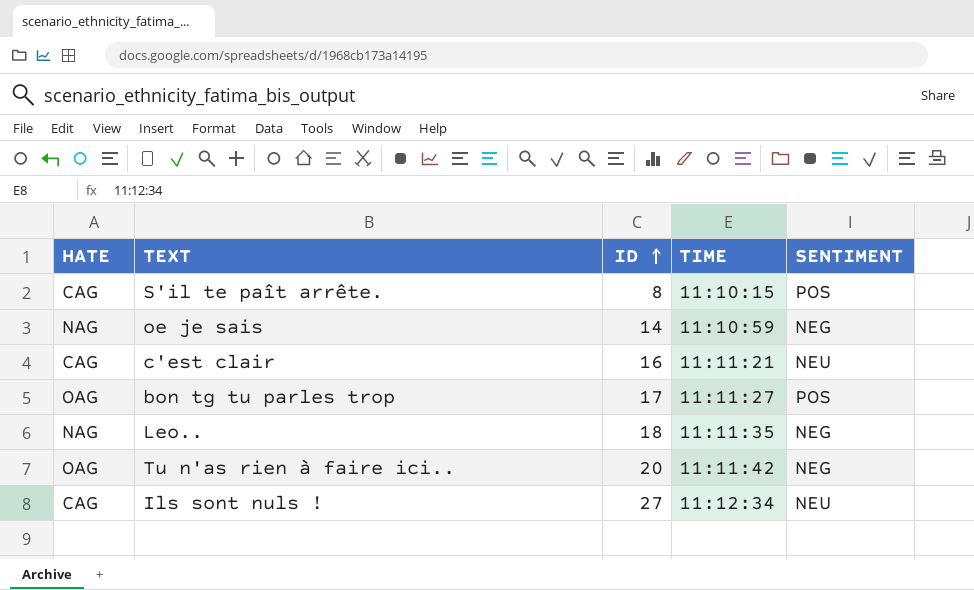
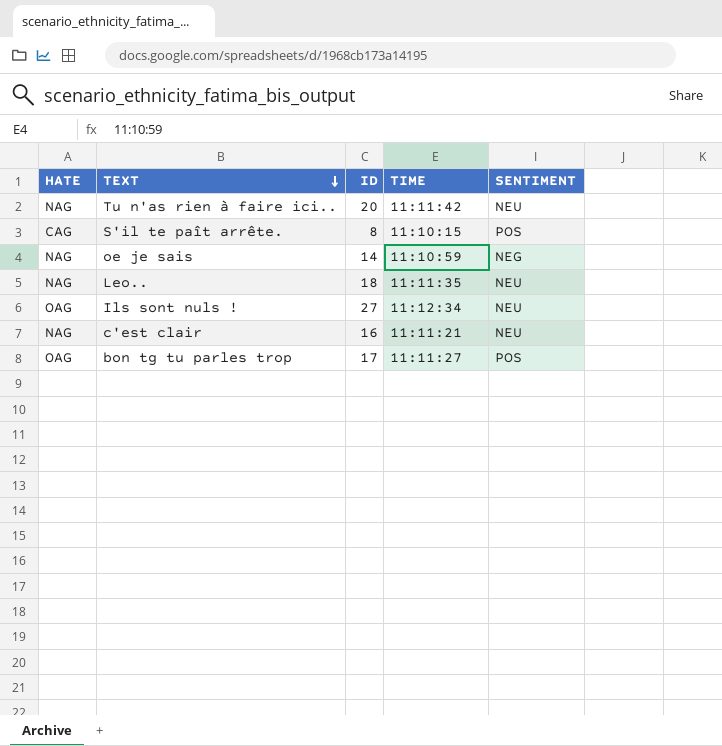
row order: ID ascending -> TEXT descending
Tu n'as rien à faire ici.. | HATE: OAG -> NAG
Tu n'as rien à faire ici.. | SENTIMENT: NEG -> NEU
Leo.. | SENTIMENT: NEG -> NEU
Ils sont nuls ! | HATE: CAG -> OAG
c'est clair | HATE: CAG -> NAG

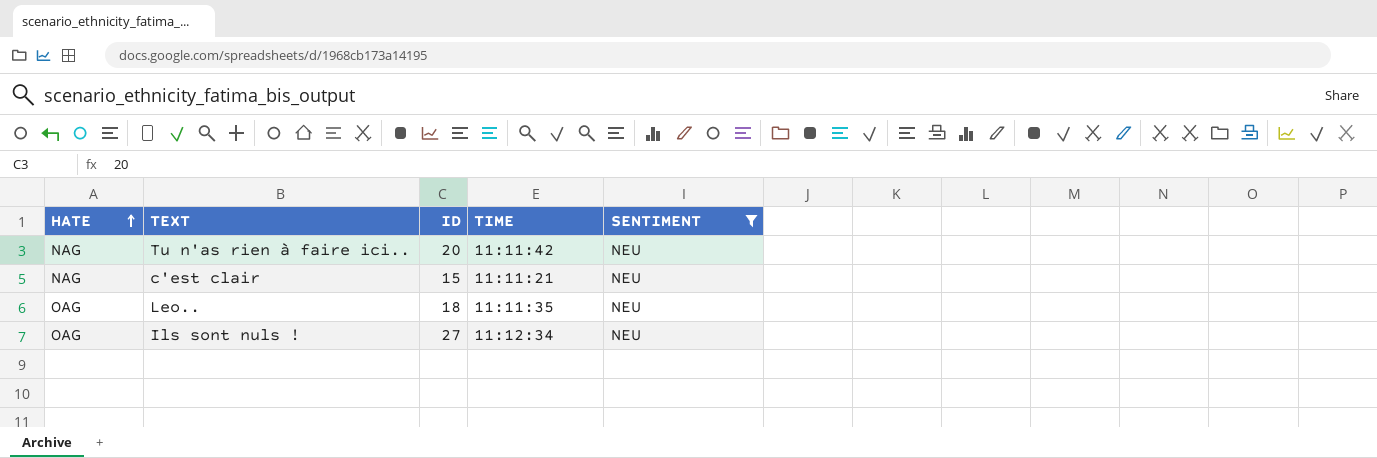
filter: none -> SENTIMENT = NEU
row order: TEXT descending -> HATE ascending
c'est clair | ID: 16 -> 15
Leo.. | HATE: NAG -> OAG

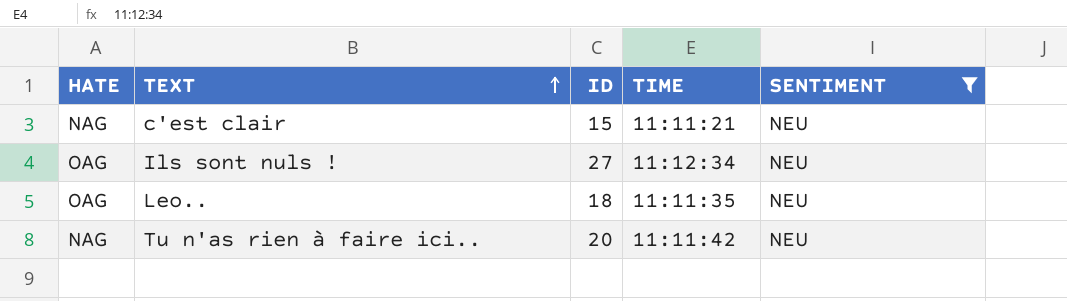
row order: HATE ascending -> TEXT ascending

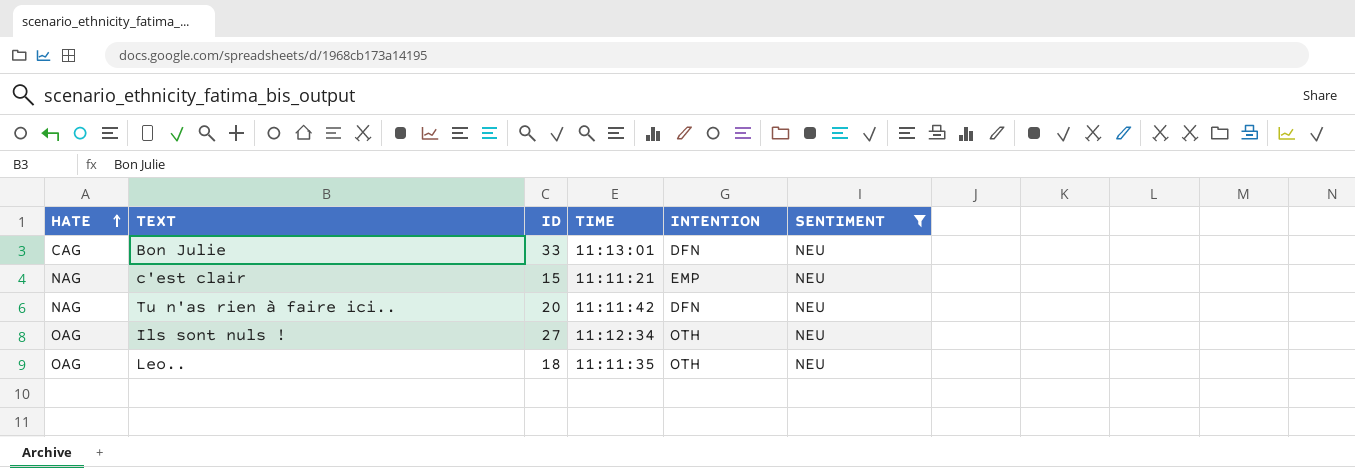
row order: TEXT ascending -> HATE ascending
column INTENTION | position: none -> 5
row Bon Julie: none -> CAG | 33 | 11:13:01 | DFN | NEU

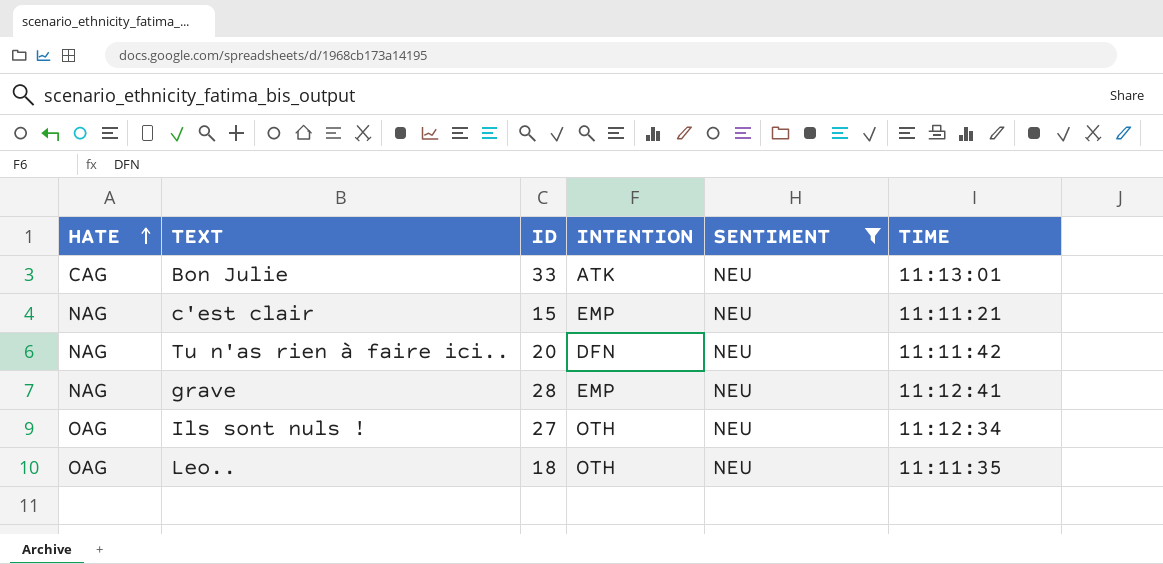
column TIME | position: 4 -> 6
Bon Julie | INTENTION: DFN -> ATK
row grave: none -> NAG | 28 | EMP | NEU | 11:12:41

